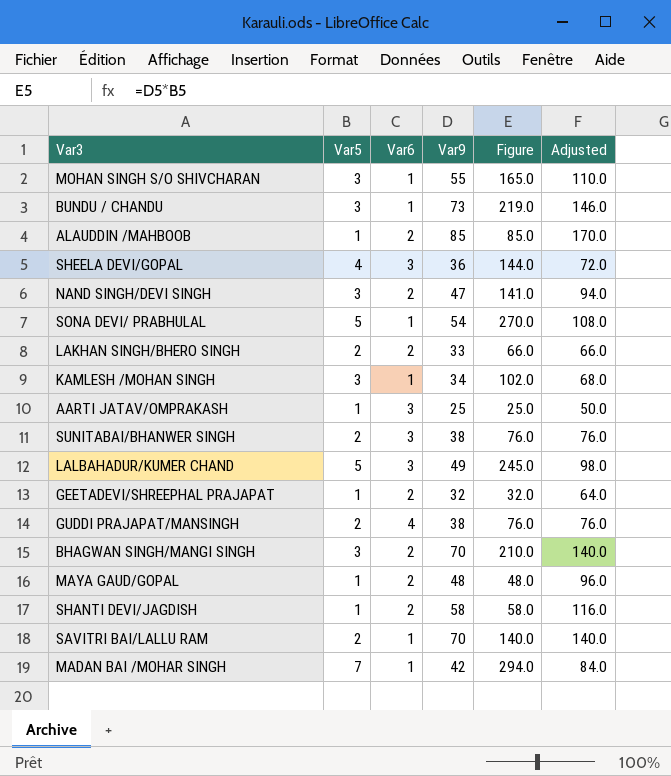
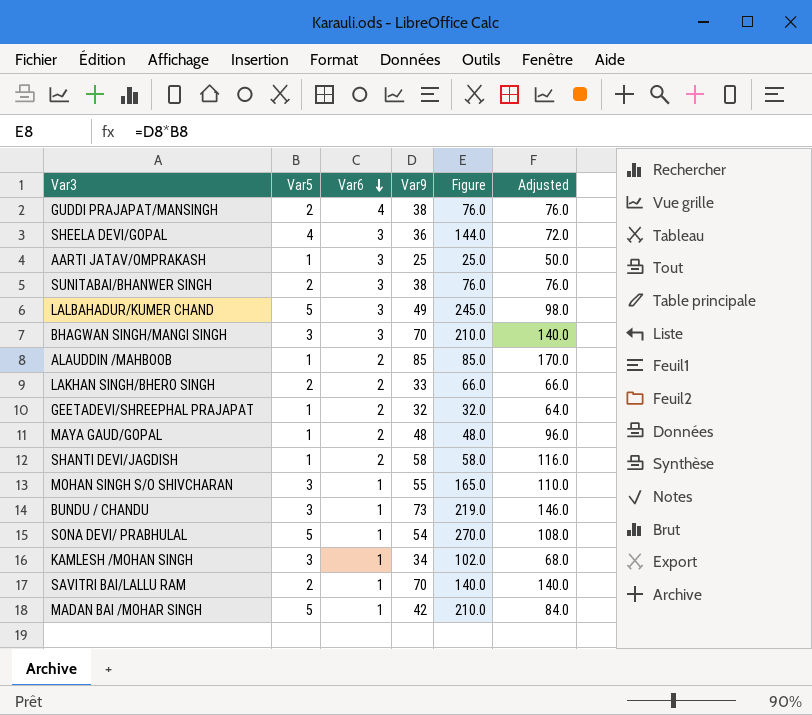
row order: none -> Var6 descending
row NAND SINGH/DEVI SINGH: 3 | 2 | 47 | 141.0 | 94.0 -> none
BHAGWAN SINGH/MANGI SINGH | Var6: 2 -> 3
MADAN BAI /MOHAR SINGH | Var5: 7 -> 5
MADAN BAI /MOHAR SINGH | Figure: 294.0 -> 210.0

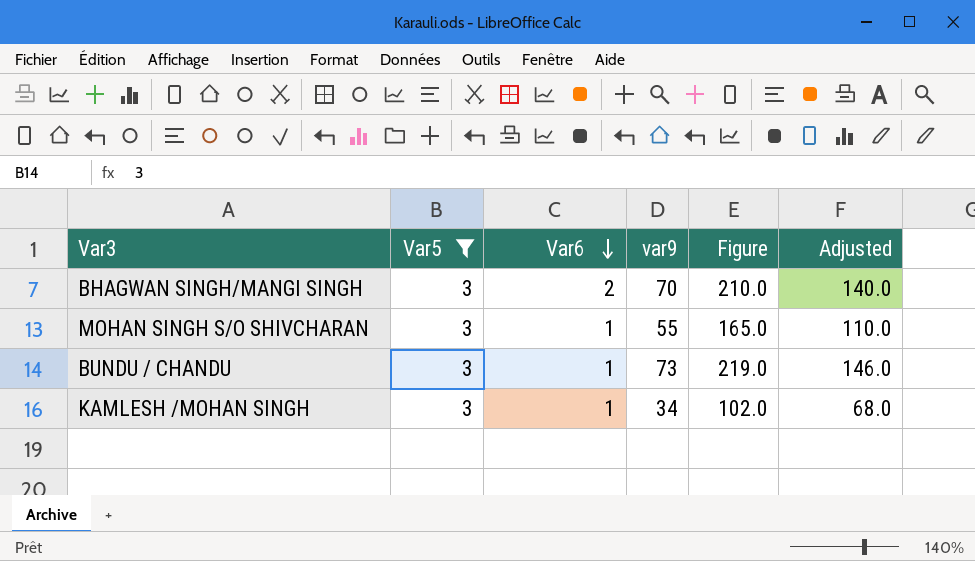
filter: none -> Var5 = 3
column name: Var9 -> var9
BHAGWAN SINGH/MANGI SINGH | Var6: 3 -> 2

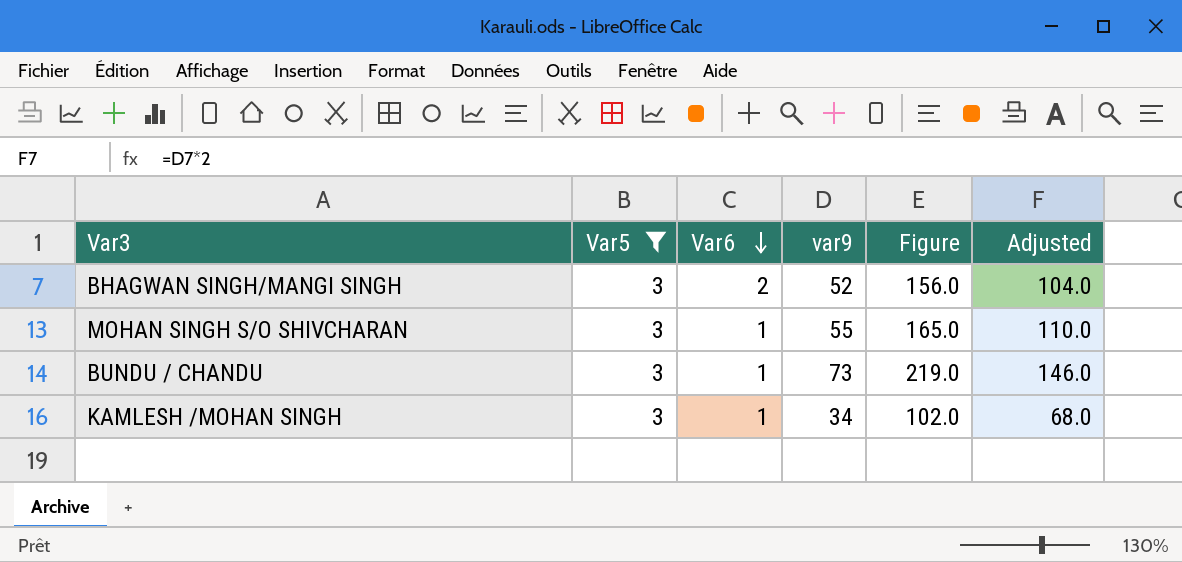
BHAGWAN SINGH/MANGI SINGH | var9: 70 -> 52
BHAGWAN SINGH/MANGI SINGH | Figure: 210.0 -> 156.0
BHAGWAN SINGH/MANGI SINGH | Adjusted: 140.0 -> 104.0

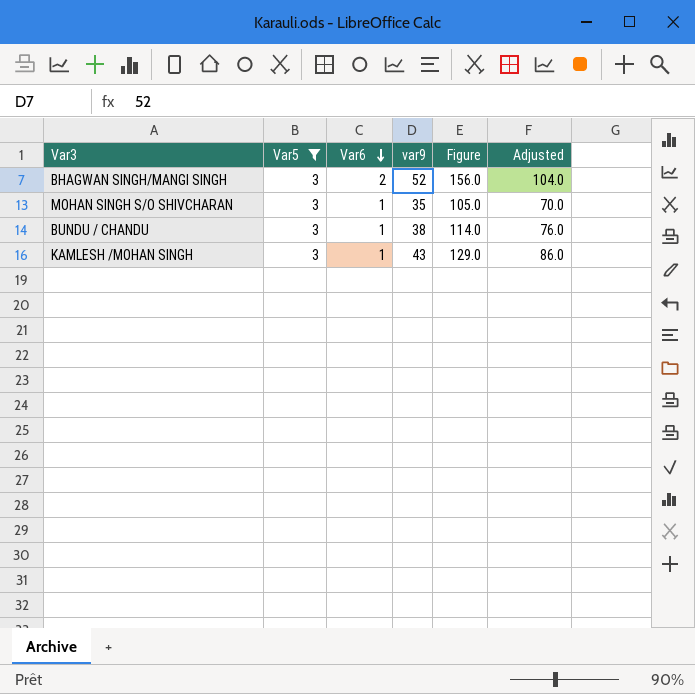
MOHAN SINGH S/O SHIVCHARAN | var9: 55 -> 35
MOHAN SINGH S/O SHIVCHARAN | Figure: 165.0 -> 105.0
MOHAN SINGH S/O SHIVCHARAN | Adjusted: 110.0 -> 70.0
BUNDU / CHANDU | var9: 73 -> 38
BUNDU / CHANDU | Figure: 219.0 -> 114.0
BUNDU / CHANDU | Adjusted: 146.0 -> 76.0
KAMLESH /MOHAN SINGH | var9: 34 -> 43
KAMLESH /MOHAN SINGH | Figure: 102.0 -> 129.0
KAMLESH /MOHAN SINGH | Adjusted: 68.0 -> 86.0

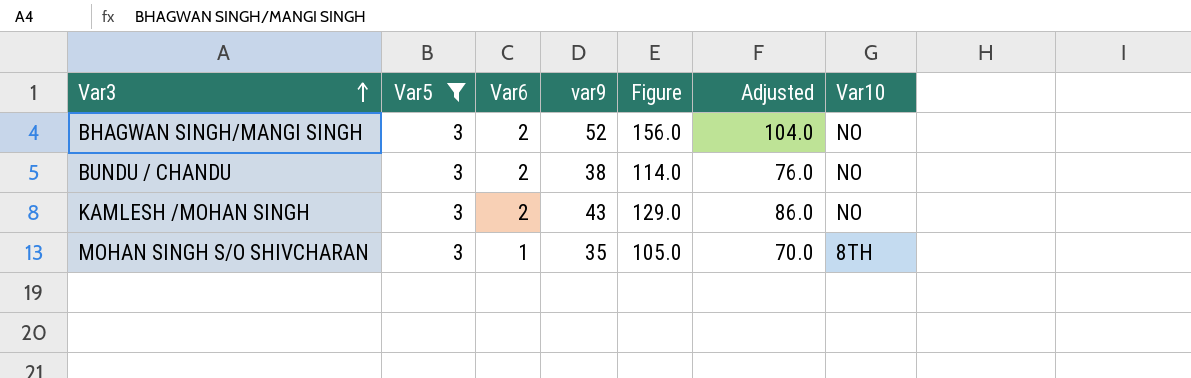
row order: Var6 descending -> Var3 ascending
column Var10 | position: none -> 7
BUNDU / CHANDU | Var6: 1 -> 2
KAMLESH /MOHAN SINGH | Var6: 1 -> 2

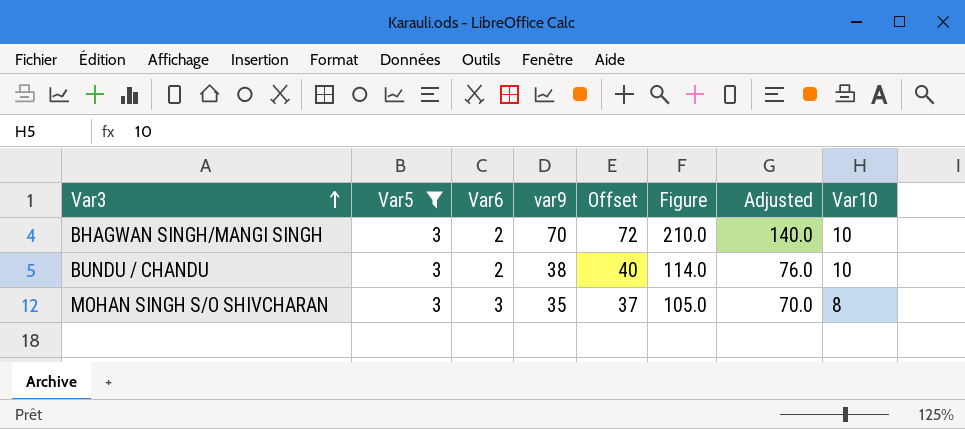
column Offset | formula: none -> [var9] + 2
row KAMLESH /MOHAN SINGH: 3 | 2 | 43 | 129.0 | 86.0 | NO -> none
BHAGWAN SINGH/MANGI SINGH | var9: 52 -> 70
BHAGWAN SINGH/MANGI SINGH | Figure: 156.0 -> 210.0
BHAGWAN SINGH/MANGI SINGH | Adjusted: 104.0 -> 140.0
BHAGWAN SINGH/MANGI SINGH | Var10: NO -> 10
BUNDU / CHANDU | Var10: NO -> 10
MOHAN SINGH S/O SHIVCHARAN | Var6: 1 -> 3
MOHAN SINGH S/O SHIVCHARAN | Var10: 8TH -> 8

